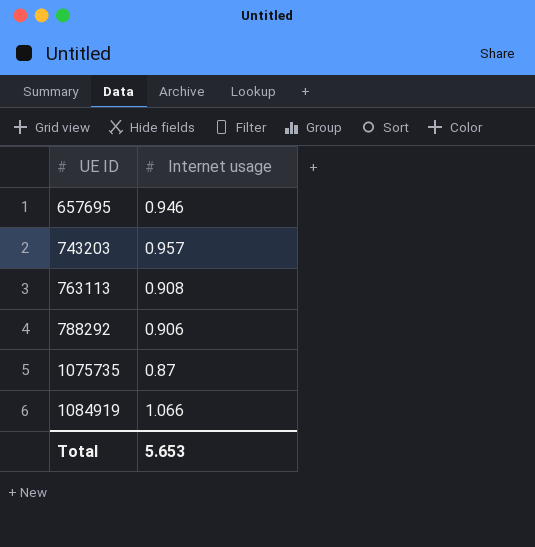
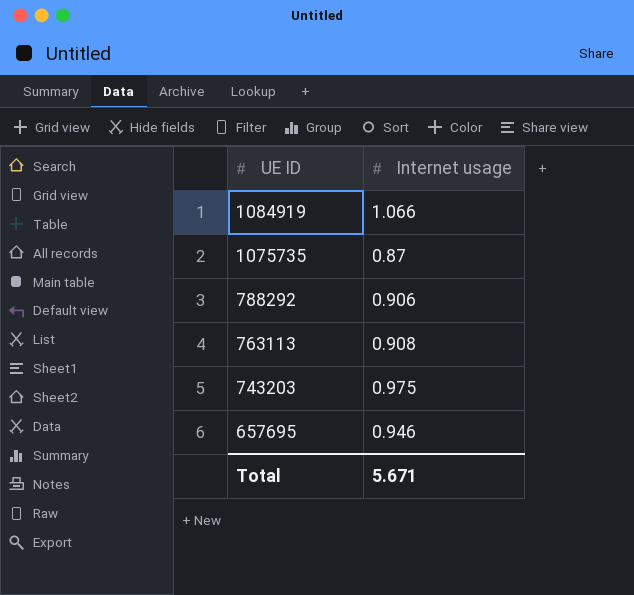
row order: UE ID ascending -> UE ID descending
743203 | Internet usage: 0.957 -> 0.975
Total | Internet usage: 5.653 -> 5.671

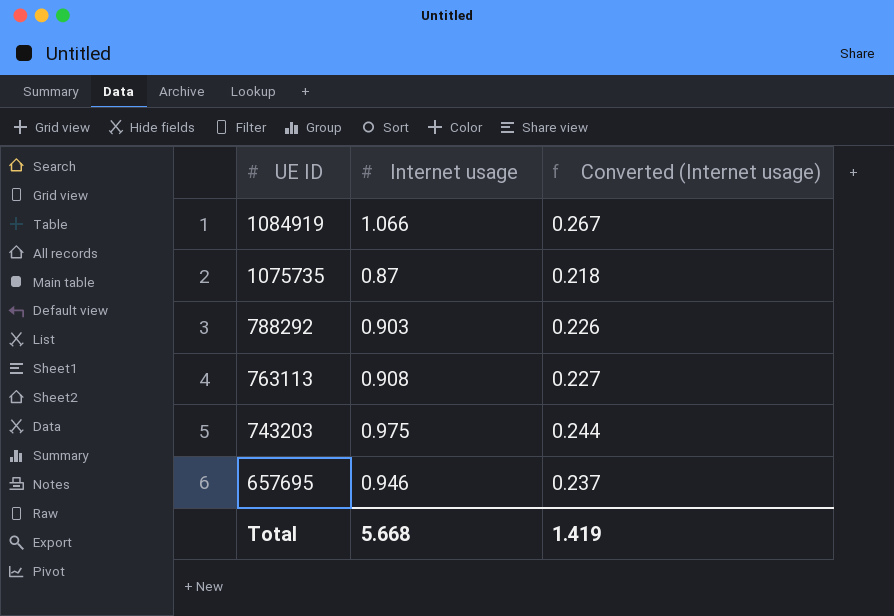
column Converted (Internet usage) | formula: none -> [Internet usage] * 0.25
788292 | Internet usage: 0.906 -> 0.903
Total | Internet usage: 5.671 -> 5.668

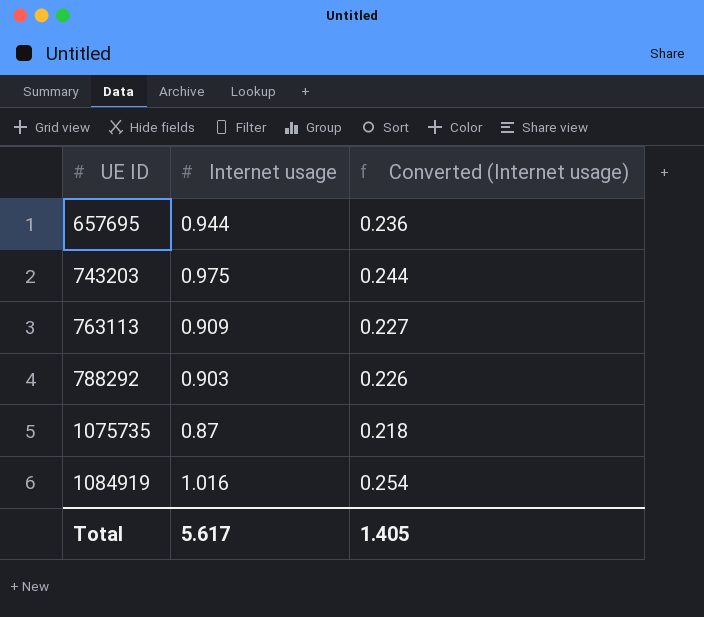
row order: UE ID descending -> UE ID ascending
657695 | Internet usage: 0.946 -> 0.944
657695 | Converted (Internet usage): 0.237 -> 0.236
763113 | Internet usage: 0.908 -> 0.909
1084919 | Internet usage: 1.066 -> 1.016
1084919 | Converted (Internet usage): 0.267 -> 0.254
Total | Internet usage: 5.668 -> 5.617
Total | Converted (Internet usage): 1.419 -> 1.405

